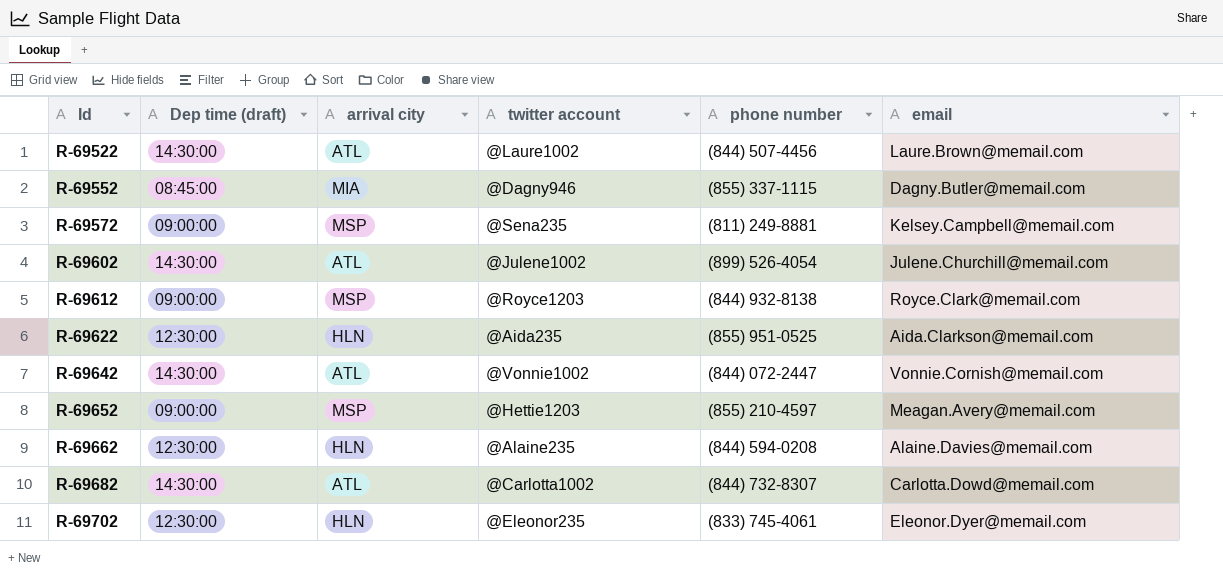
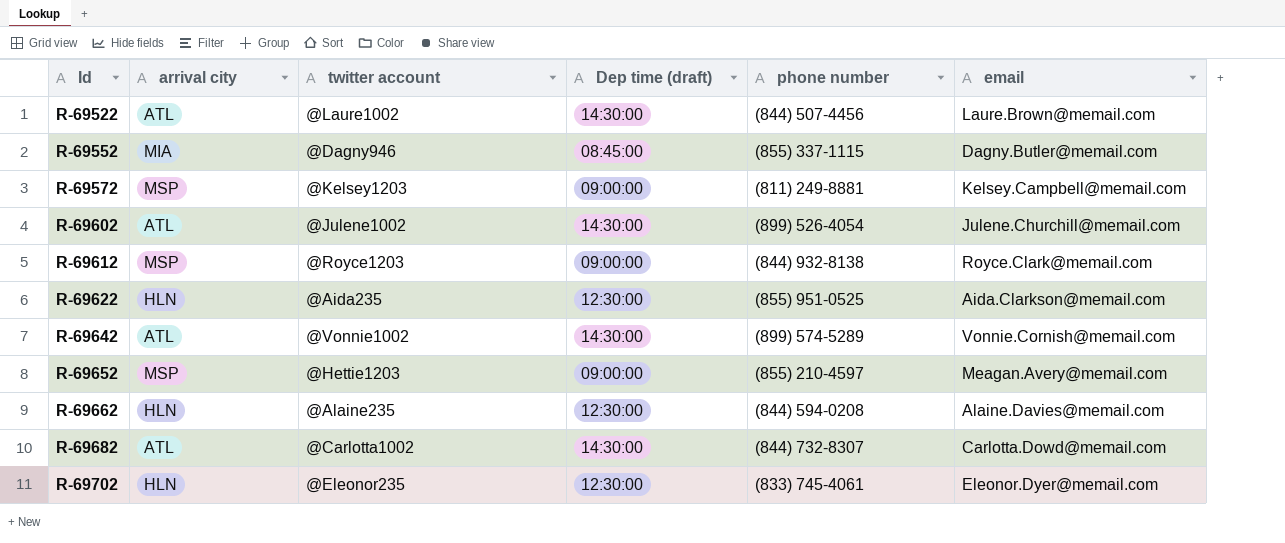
column Dep time (draft) | position: 2 -> 4
R-69572 | twitter account: @Sena235 -> @Kelsey1203
R-69642 | phone number: (844) 072-2447 -> (899) 574-5289

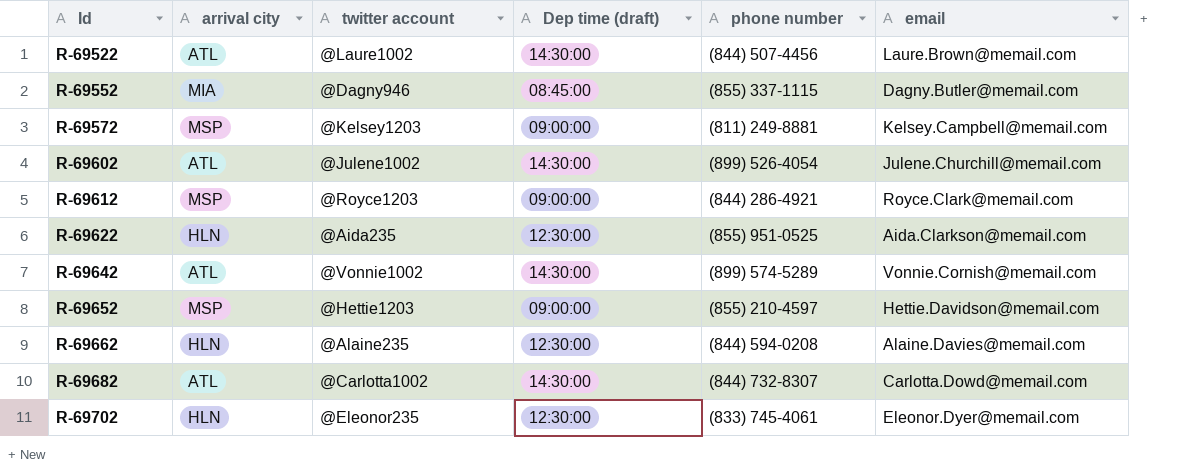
R-69612 | phone number: (844) 932-8138 -> (844) 286-4921
R-69652 | email: Meagan.Avery@memail.com -> Hettie.Davidson@memail.com

